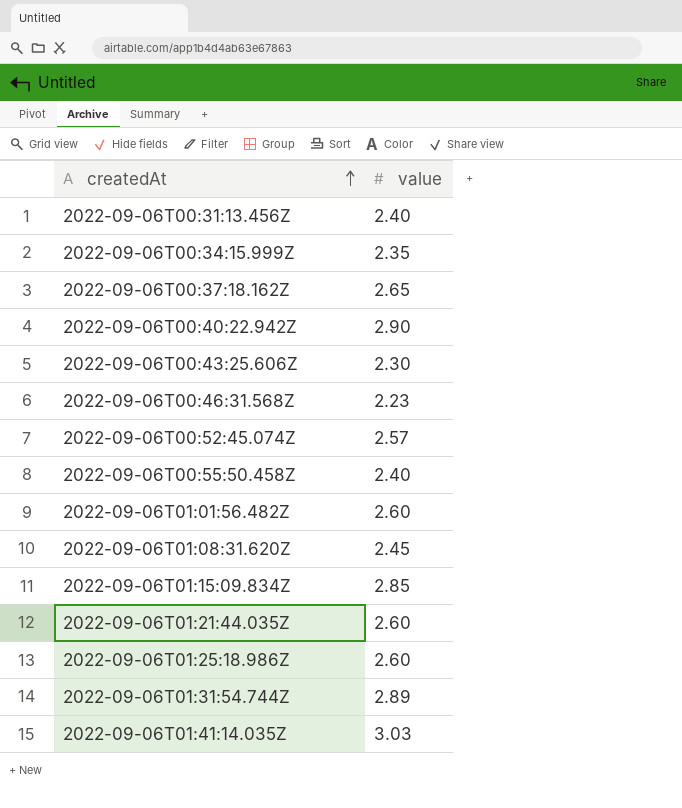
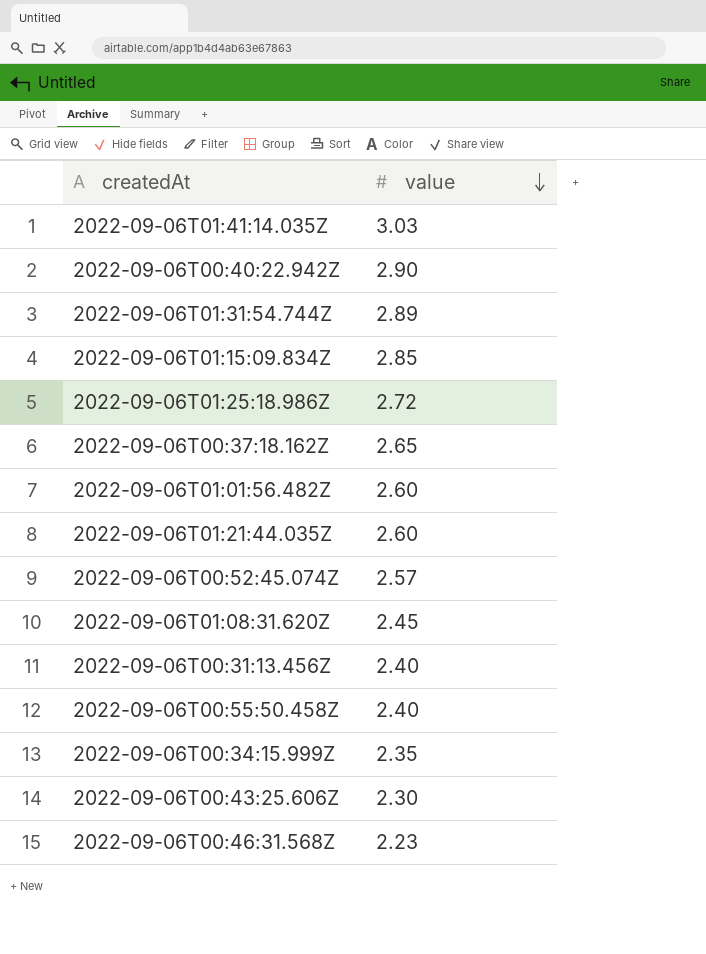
row order: createdAt ascending -> value descending
2022-09-06T01:25:18.986Z | value: 2.60 -> 2.72

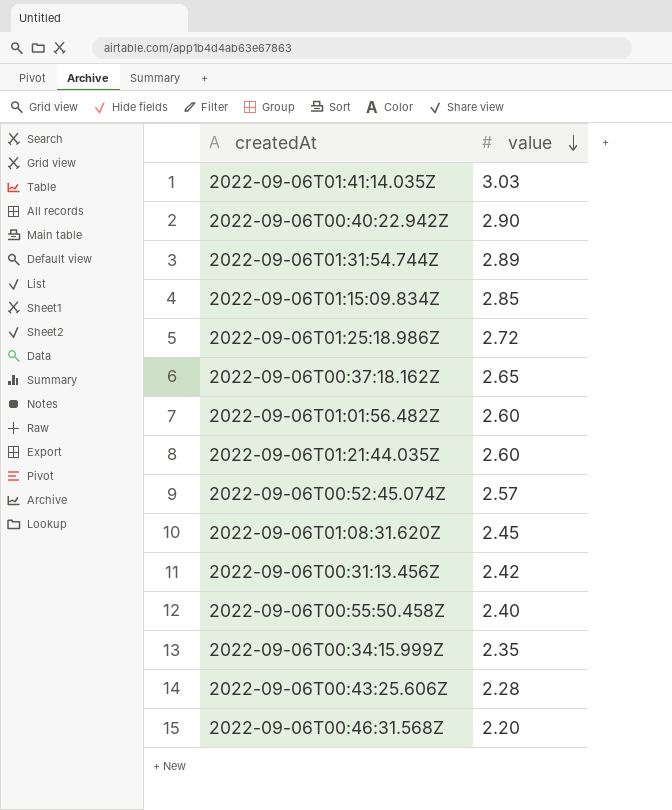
2022-09-06T00:31:13.456Z | value: 2.40 -> 2.42
2022-09-06T00:43:25.606Z | value: 2.30 -> 2.28
2022-09-06T00:46:31.568Z | value: 2.23 -> 2.20

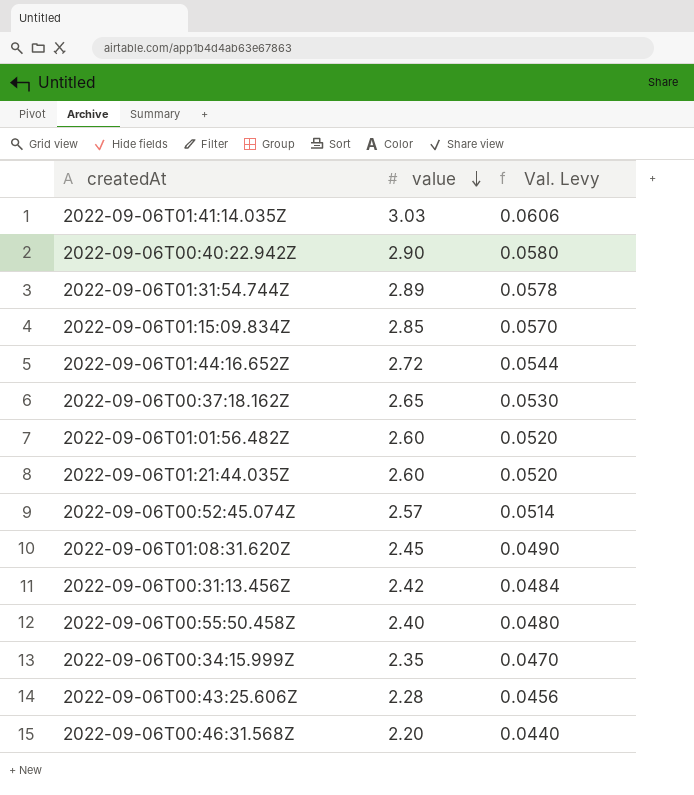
column Val. Levy | formula: none -> [value] * 0.02
row 2022-09-06T01:25:18.986Z: 2.72 -> none
row 2022-09-06T01:44:16.652Z: none -> 2.72 | 0.0544

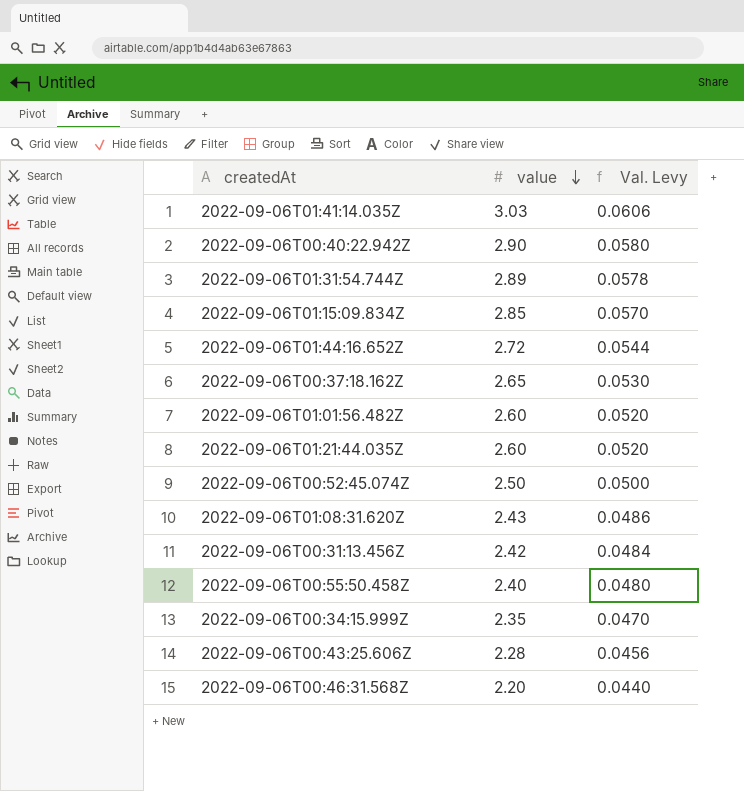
2022-09-06T00:52:45.074Z | value: 2.57 -> 2.50
2022-09-06T00:52:45.074Z | Val. Levy: 0.0514 -> 0.0500
2022-09-06T01:08:31.620Z | value: 2.45 -> 2.43
2022-09-06T01:08:31.620Z | Val. Levy: 0.0490 -> 0.0486

